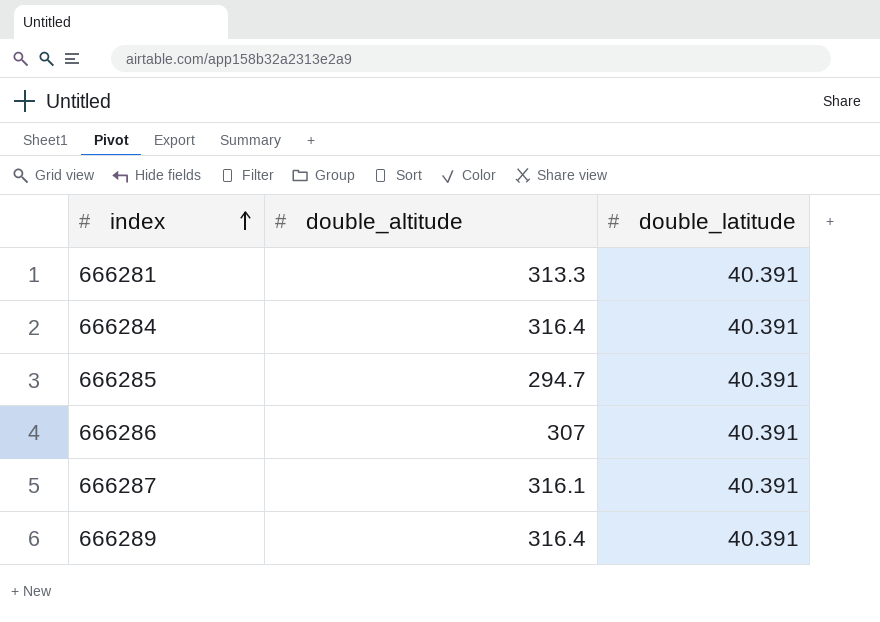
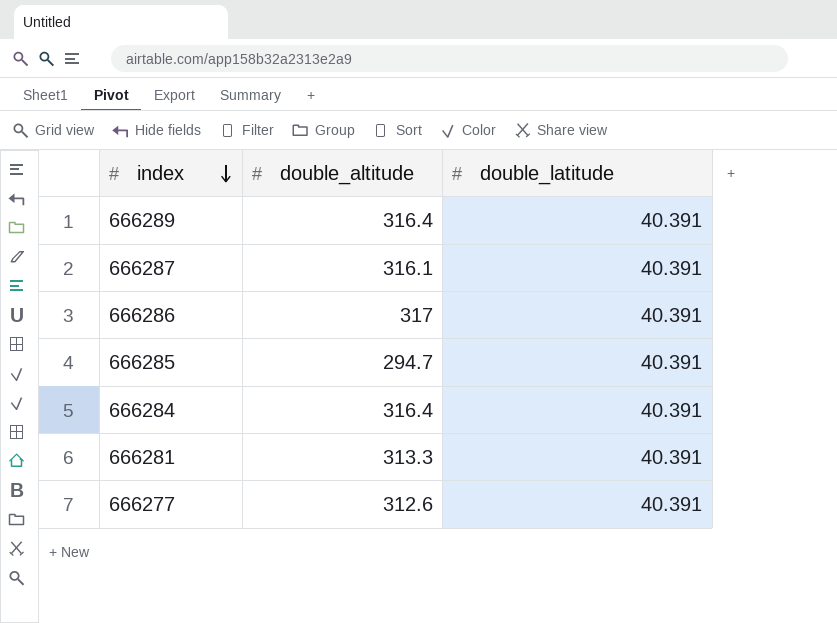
row order: index ascending -> index descending
666286 | double_altitude: 307 -> 317
row 666277: none -> 312.6 | 40.391

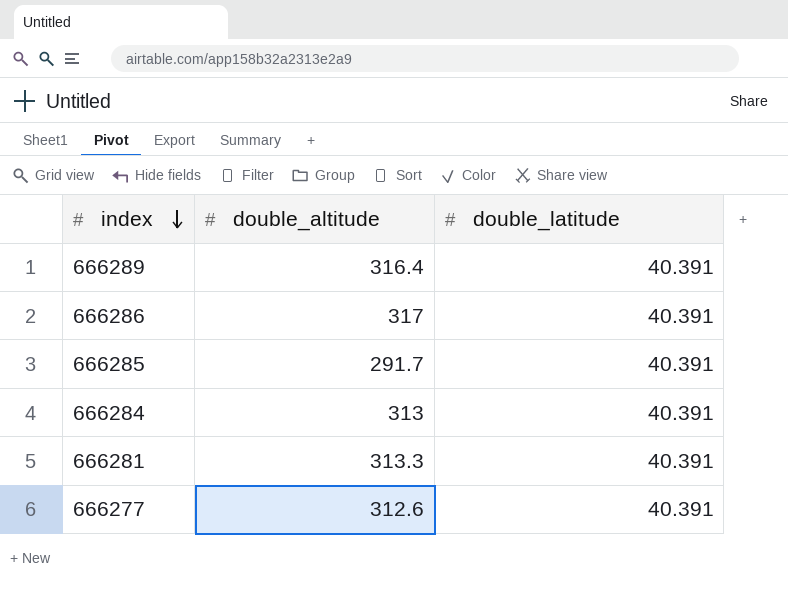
row 666287: 316.1 | 40.391 -> none
666285 | double_altitude: 294.7 -> 291.7
666284 | double_altitude: 316.4 -> 313

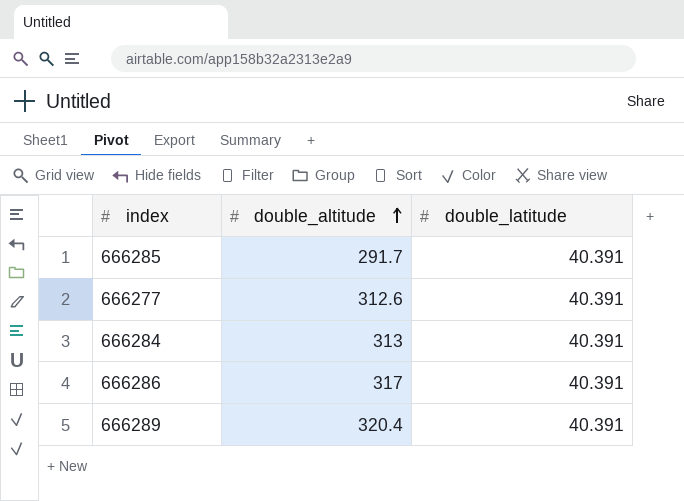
row order: index descending -> double_altitude ascending
row 666281: 313.3 | 40.391 -> none
666289 | double_altitude: 316.4 -> 320.4

